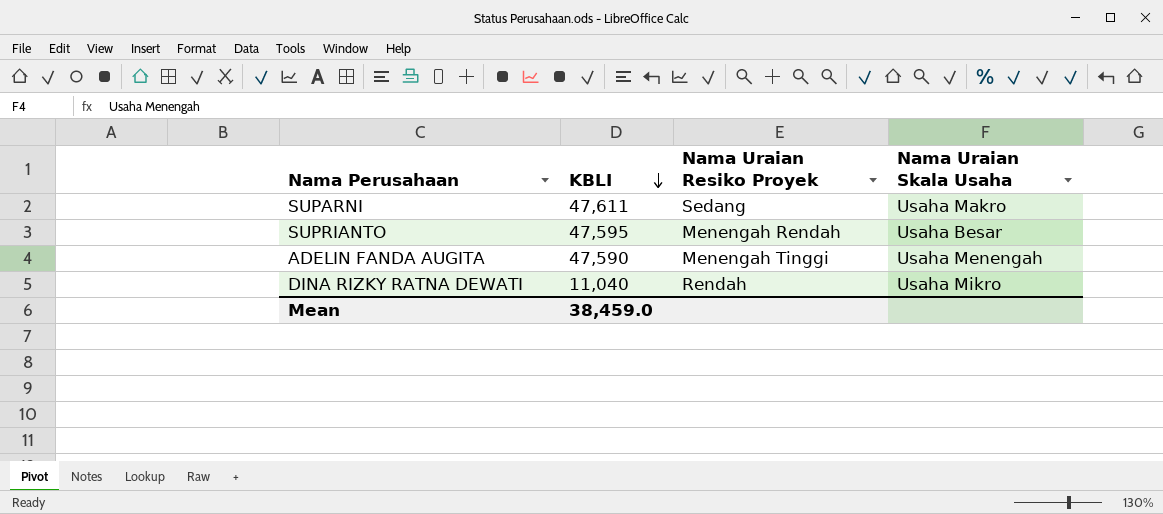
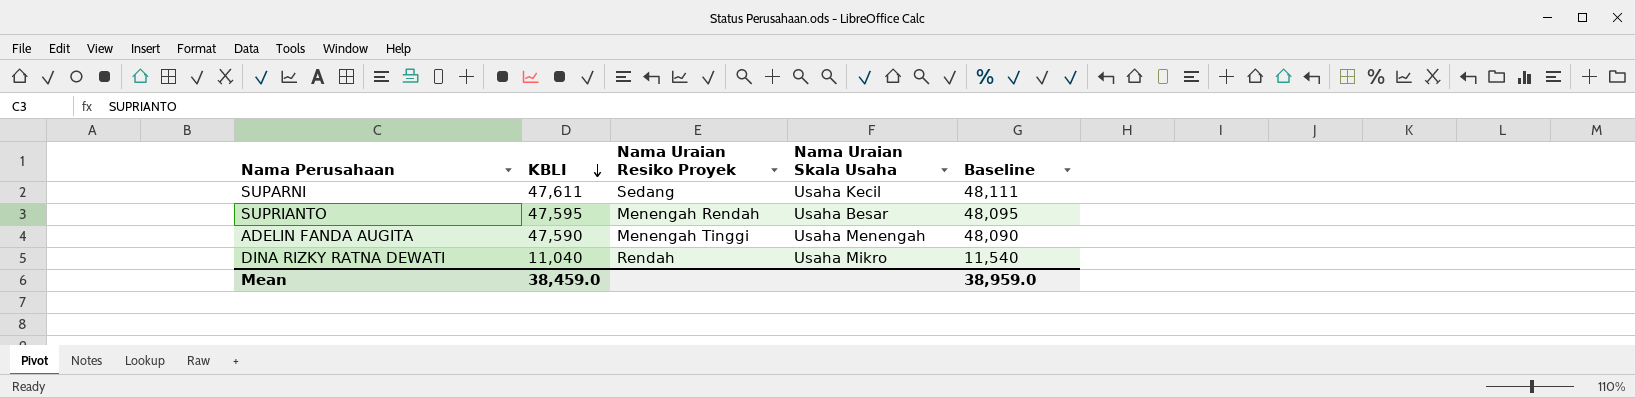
column Baseline | formula: none -> [KBLI] + 500
SUPARNI | Nama Uraian Skala Usaha: Usaha Makro -> Usaha Kecil

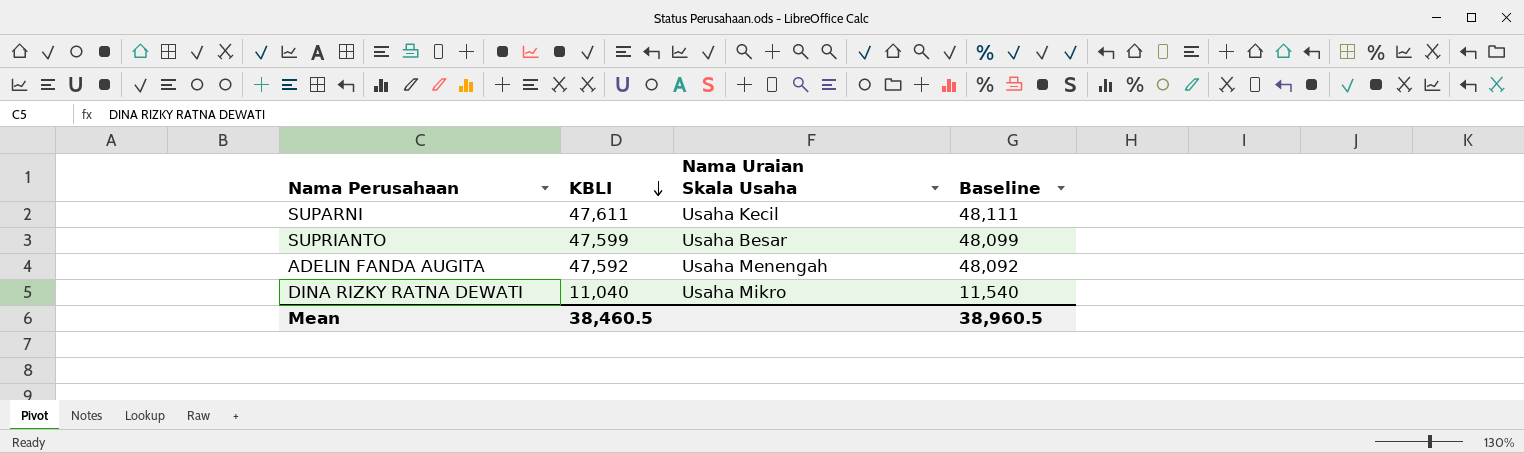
column Nama Uraian Resiko Proyek | position: 3 -> none
SUPRIANTO | KBLI: 47,595 -> 47,599
SUPRIANTO | Baseline: 48,095 -> 48,099
ADELIN FANDA AUGITA | KBLI: 47,590 -> 47,592
ADELIN FANDA AUGITA | Baseline: 48,090 -> 48,092
Mean | KBLI: 38,459.0 -> 38,460.5
Mean | Baseline: 38,959.0 -> 38,960.5

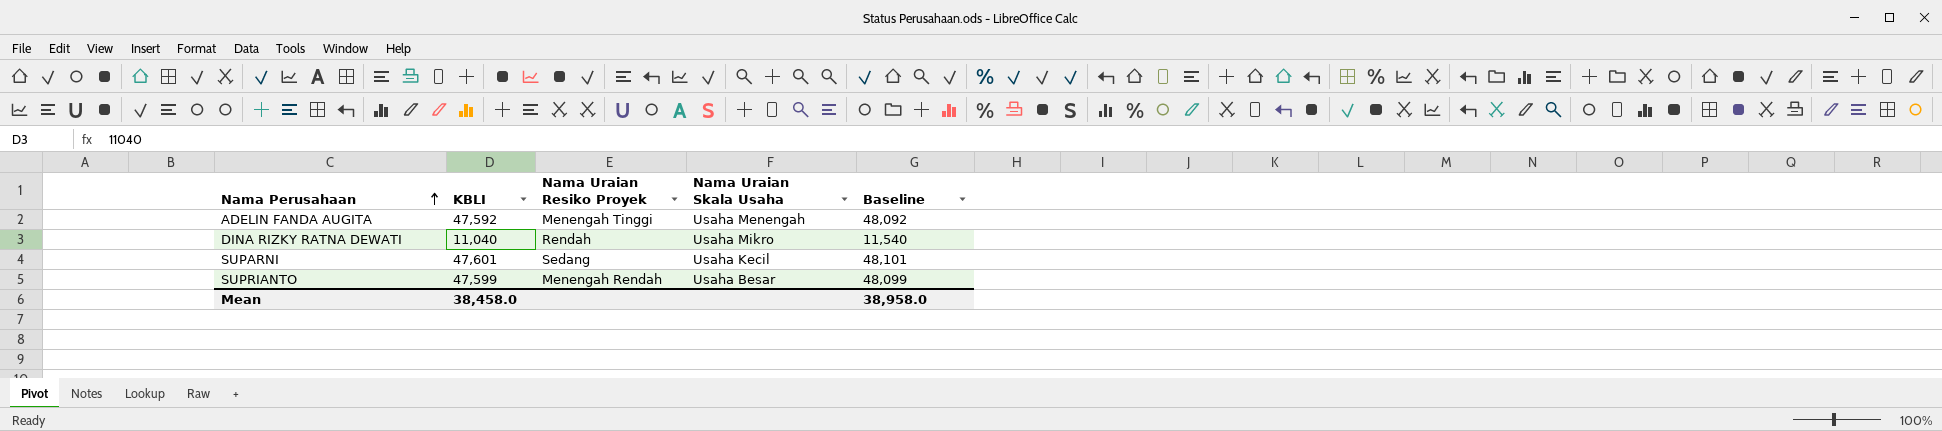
row order: KBLI descending -> Nama Perusahaan ascending
column Nama Uraian Resiko Proyek | position: none -> 3
SUPARNI | KBLI: 47,611 -> 47,601
SUPARNI | Baseline: 48,111 -> 48,101
Mean | KBLI: 38,460.5 -> 38,458.0
Mean | Baseline: 38,960.5 -> 38,958.0

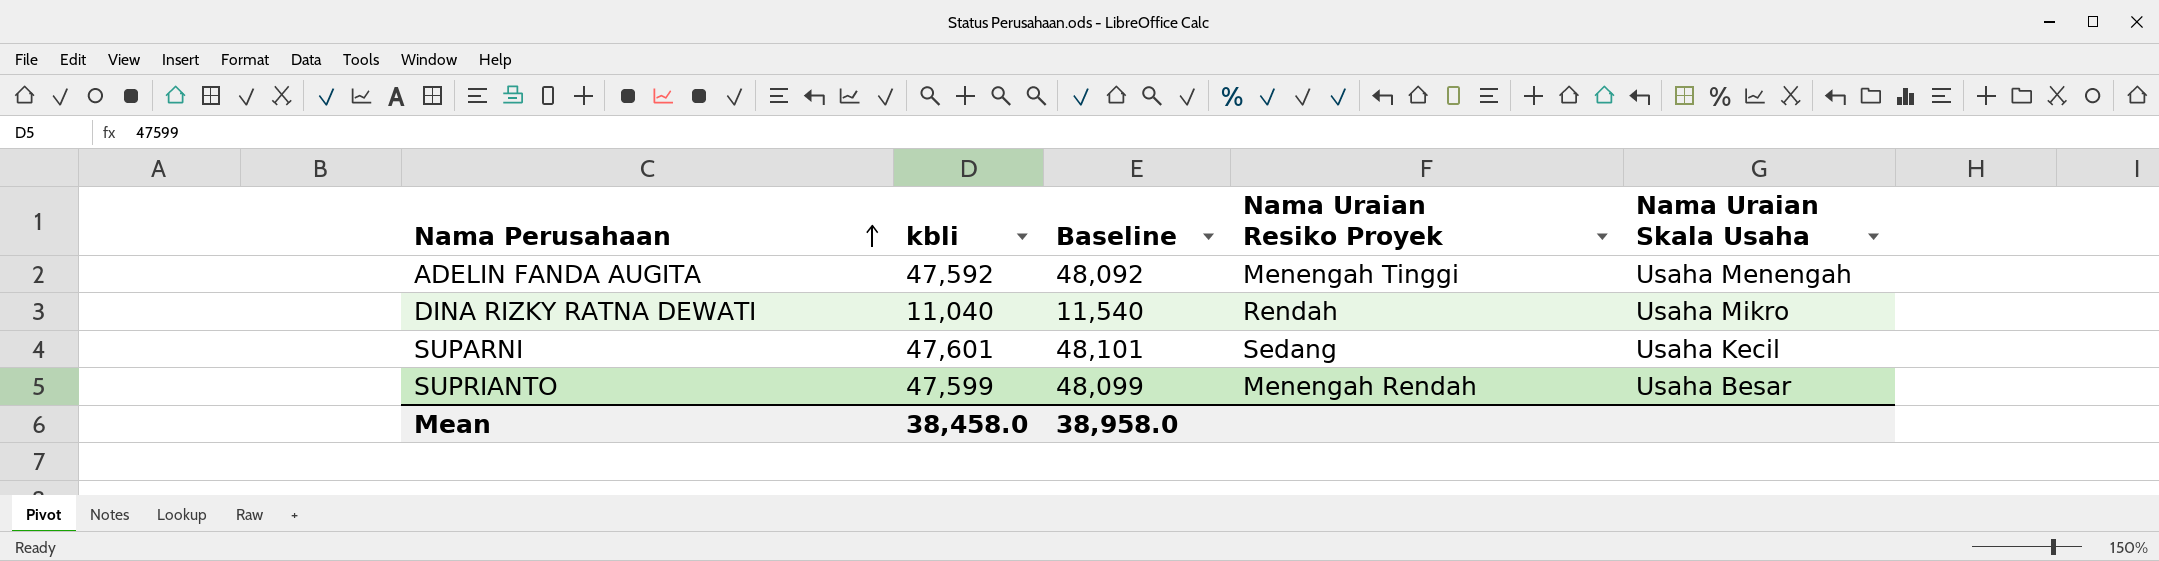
column name: KBLI -> kbli
column Baseline | position: 5 -> 3

